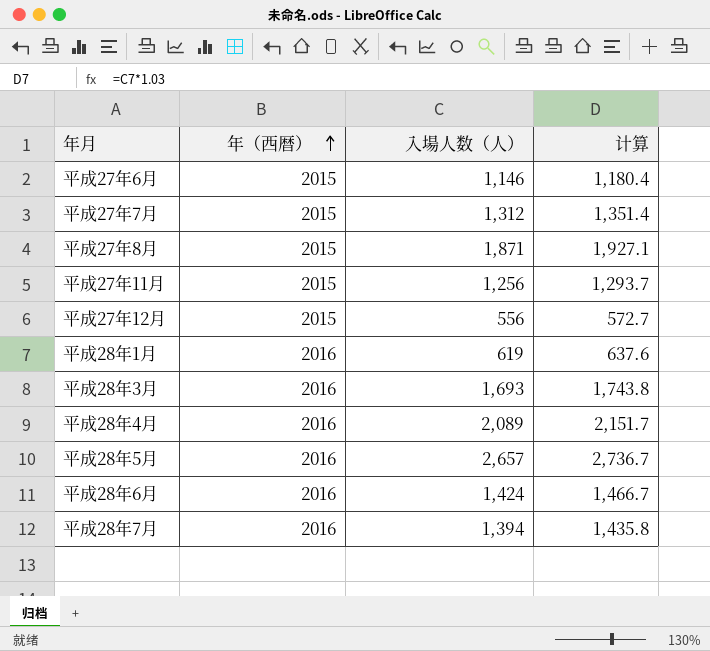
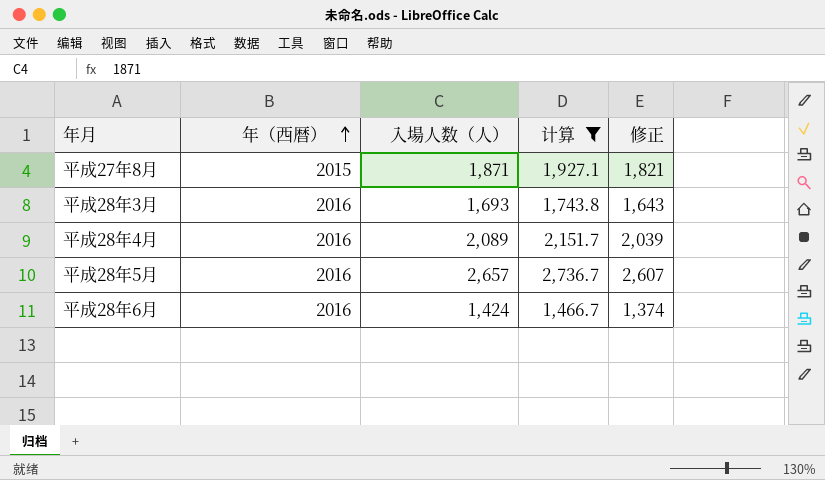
filter: none -> 计算 >= 1,466.7
column 修正 | formula: none -> [入場人数（人）] - 50

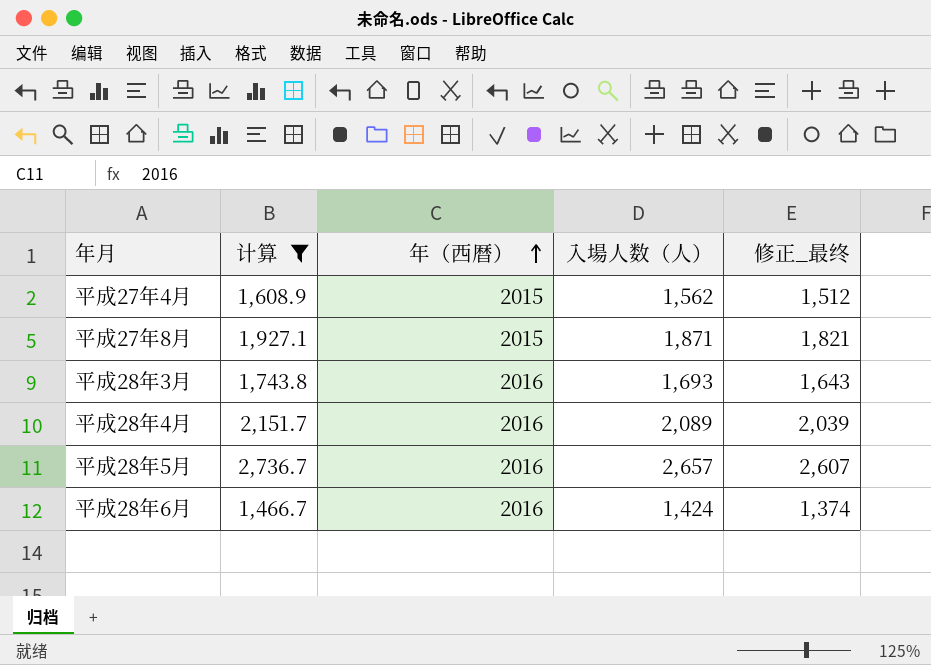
column 计算 | position: 4 -> 2
column name: 修正 -> 修正_最终
row 平成27年4月: none -> 1,608.9 | 2015 | 1,562 | 1,512

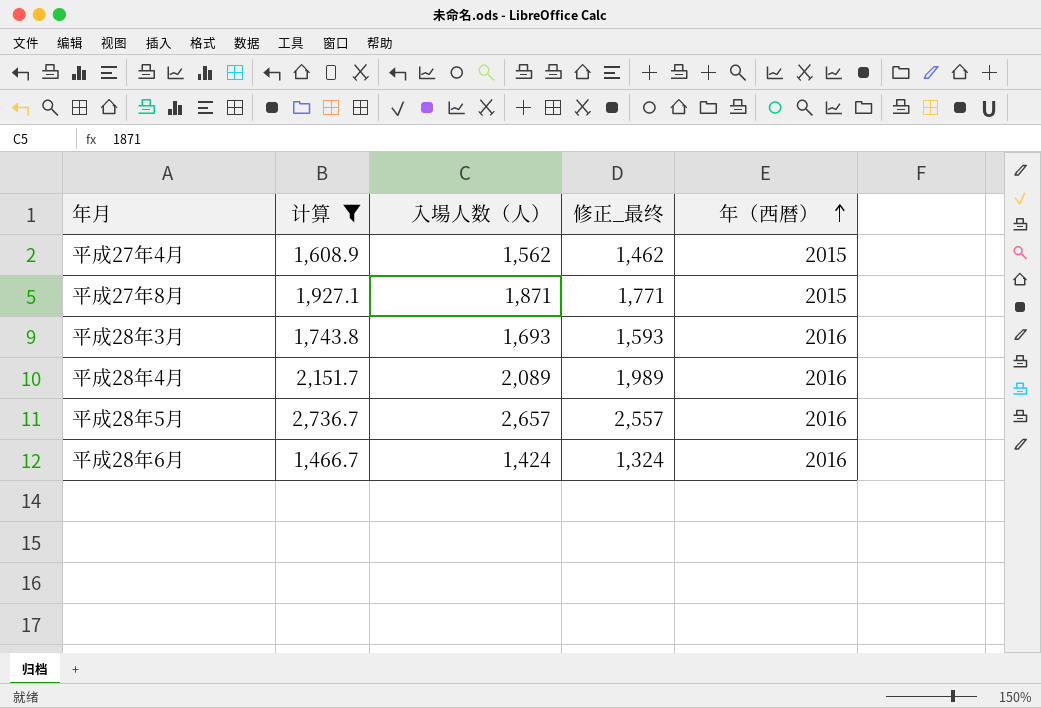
column 修正_最终 | formula: [入場人数（人）] - 50 -> [入場人数（人）] - 100
column 年（西暦） | position: 3 -> 5

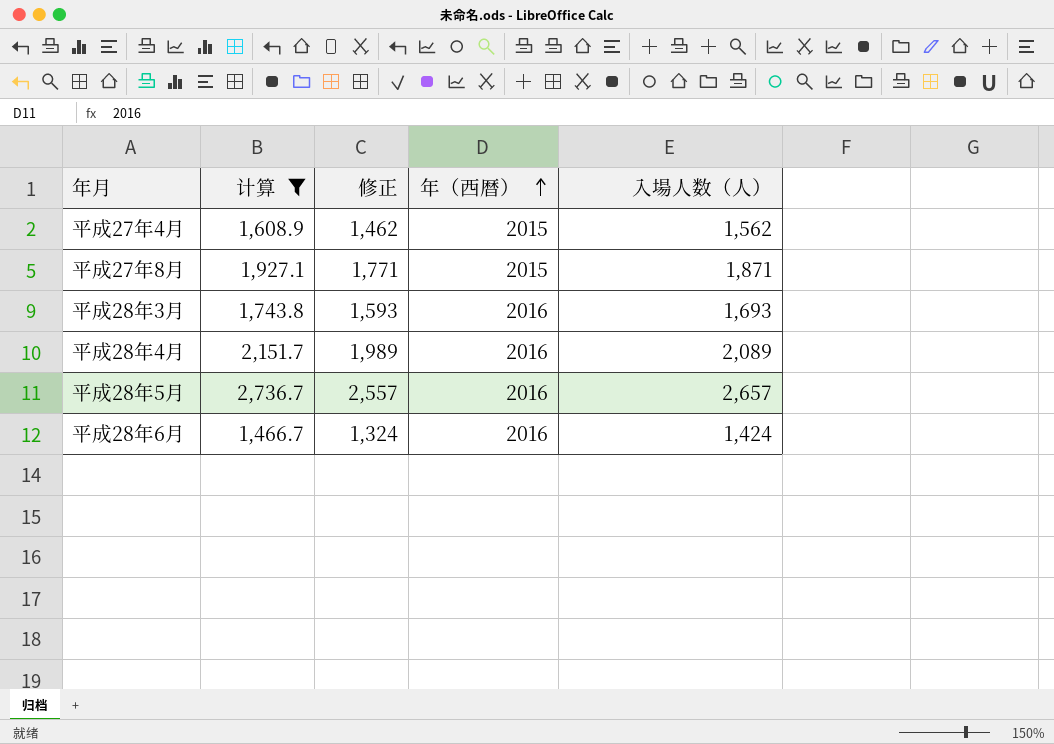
column name: 修正_最终 -> 修正
column 入場人数（人） | position: 3 -> 5

